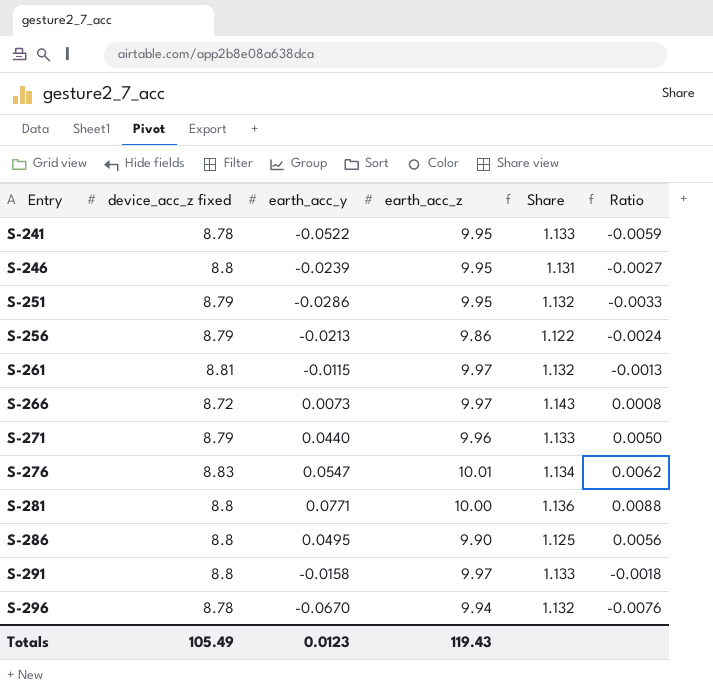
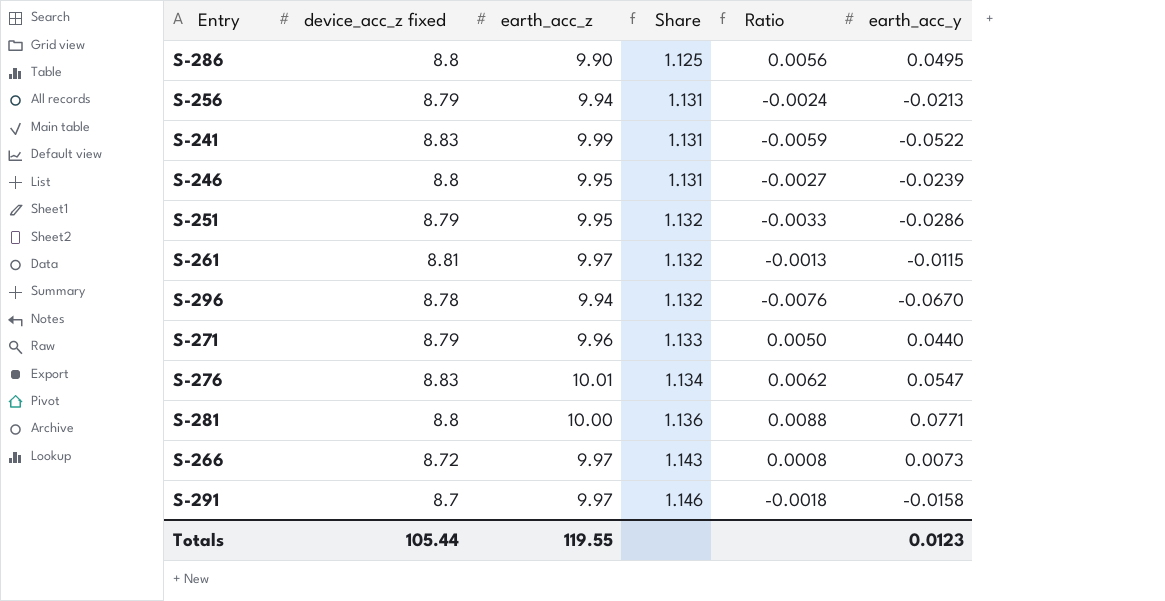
row order: Entry ascending -> Share ascending
column earth_acc_y | position: 3 -> 6
S-256 | earth_acc_z: 9.86 -> 9.94
S-256 | Share: 1.122 -> 1.131
S-241 | device_acc_z fixed: 8.78 -> 8.83
S-241 | earth_acc_z: 9.95 -> 9.99
S-241 | Share: 1.133 -> 1.131
S-291 | device_acc_z fixed: 8.8 -> 8.7
S-291 | Share: 1.133 -> 1.146
Totals | device_acc_z fixed: 105.49 -> 105.44
Totals | earth_acc_z: 119.43 -> 119.55

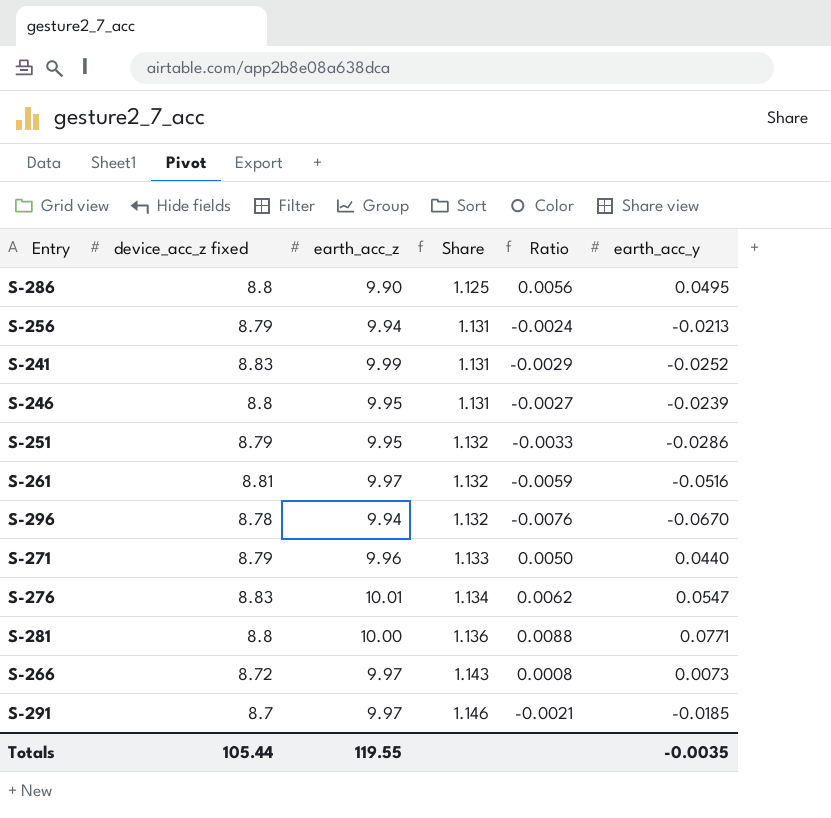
S-241 | Ratio: -0.0059 -> -0.0029
S-241 | earth_acc_y: -0.0522 -> -0.0252
S-261 | Ratio: -0.0013 -> -0.0059
S-261 | earth_acc_y: -0.0115 -> -0.0516
S-291 | Ratio: -0.0018 -> -0.0021
S-291 | earth_acc_y: -0.0158 -> -0.0185
Totals | earth_acc_y: 0.0123 -> -0.0035

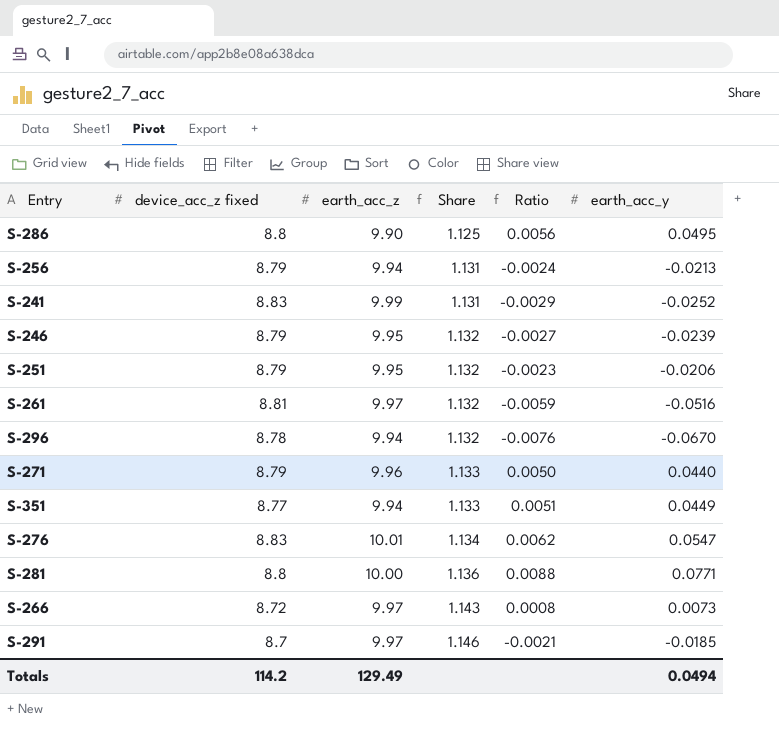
S-246 | device_acc_z fixed: 8.8 -> 8.79
S-246 | Share: 1.131 -> 1.132
S-251 | Ratio: -0.0033 -> -0.0023
S-251 | earth_acc_y: -0.0286 -> -0.0206
row S-351: none -> 8.77 | 9.94 | 1.133 | 0.0051 | 0.0449
Totals | device_acc_z fixed: 105.44 -> 114.2
Totals | earth_acc_z: 119.55 -> 129.49
Totals | earth_acc_y: -0.0035 -> 0.0494

